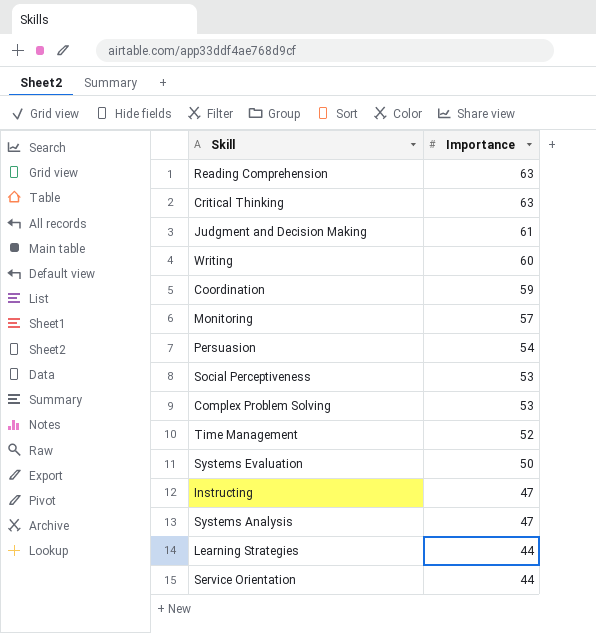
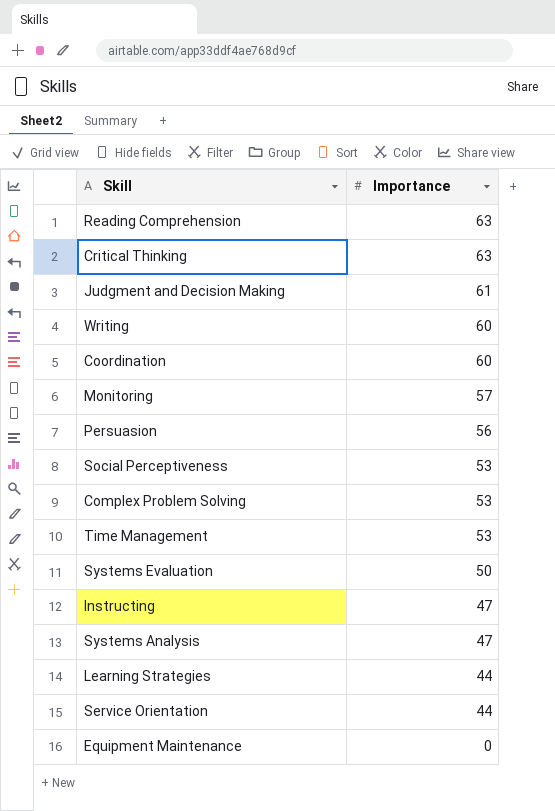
Coordination | Importance: 59 -> 60
Persuasion | Importance: 54 -> 56
Time Management | Importance: 52 -> 53
row Equipment Maintenance: none -> 0

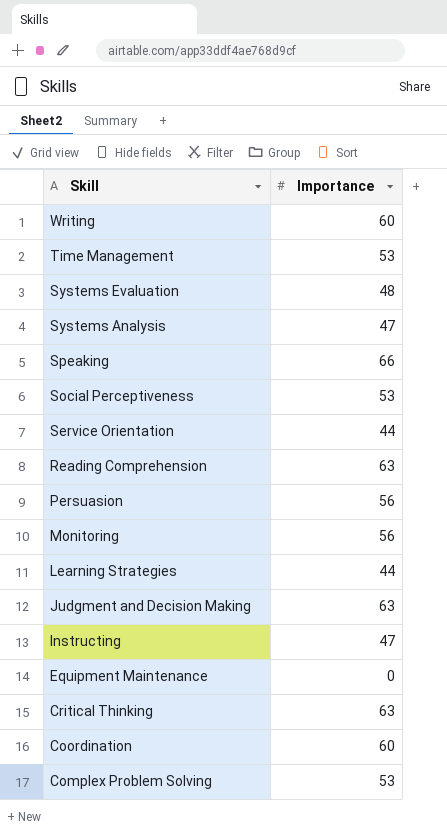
row order: Importance descending -> Skill descending
Systems Evaluation | Importance: 50 -> 48
row Speaking: none -> 66
Monitoring | Importance: 57 -> 56
Judgment and Decision Making | Importance: 61 -> 63

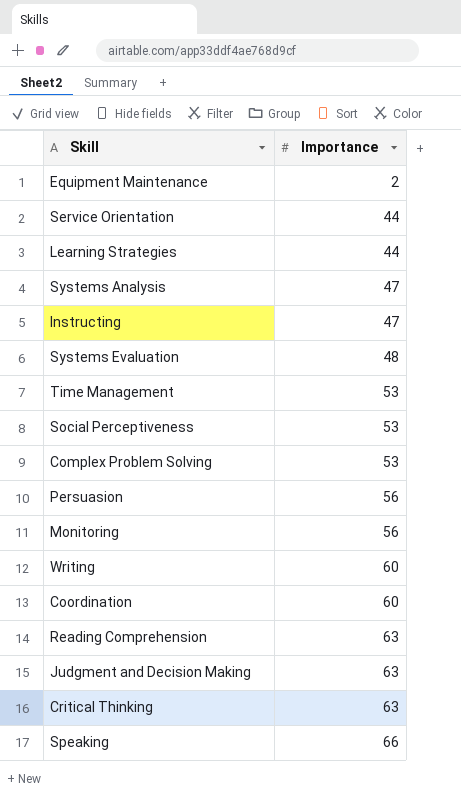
row order: Skill descending -> Importance ascending
Equipment Maintenance | Importance: 0 -> 2

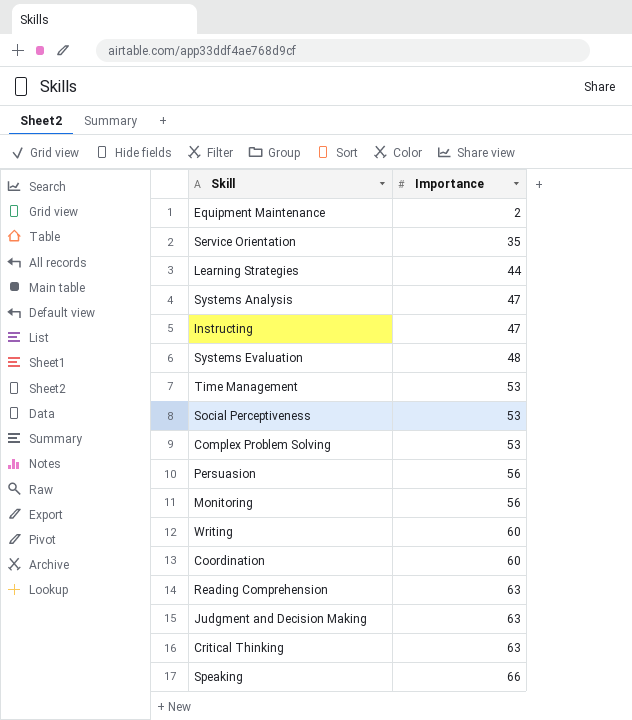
Service Orientation | Importance: 44 -> 35

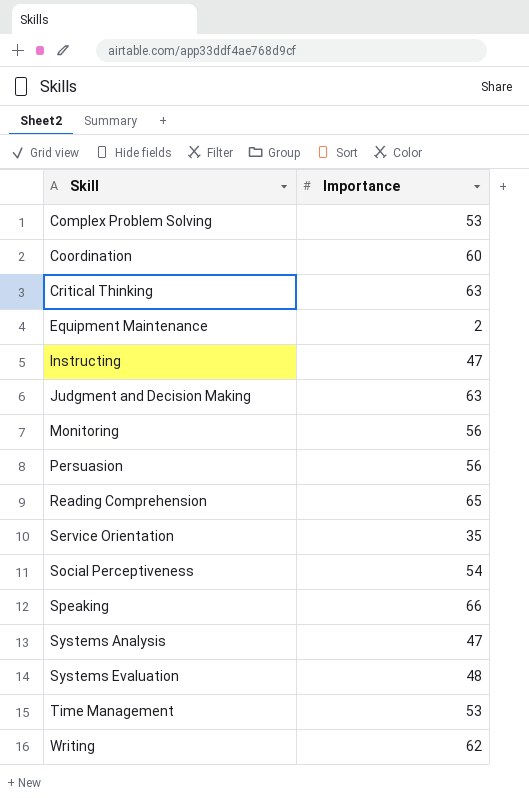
row order: Importance ascending -> Skill ascending
row Learning Strategies: 44 -> none
Reading Comprehension | Importance: 63 -> 65
Social Perceptiveness | Importance: 53 -> 54
Writing | Importance: 60 -> 62

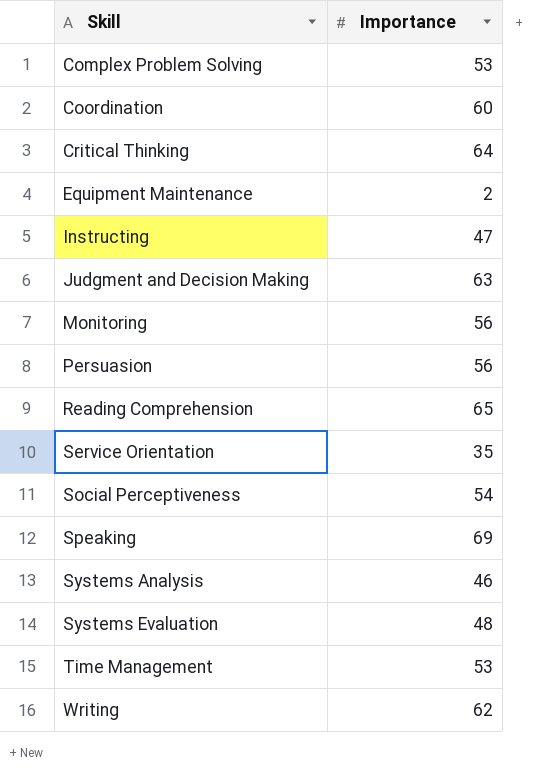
Critical Thinking | Importance: 63 -> 64
Speaking | Importance: 66 -> 69
Systems Analysis | Importance: 47 -> 46

